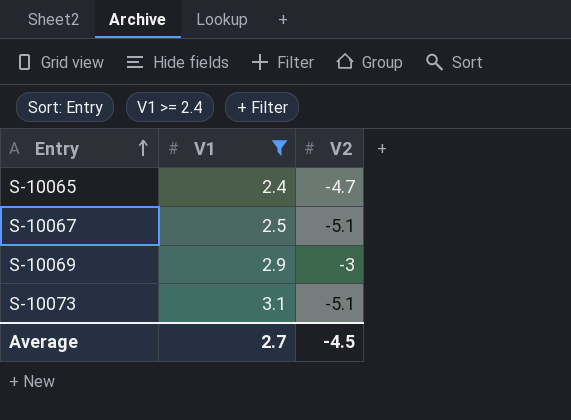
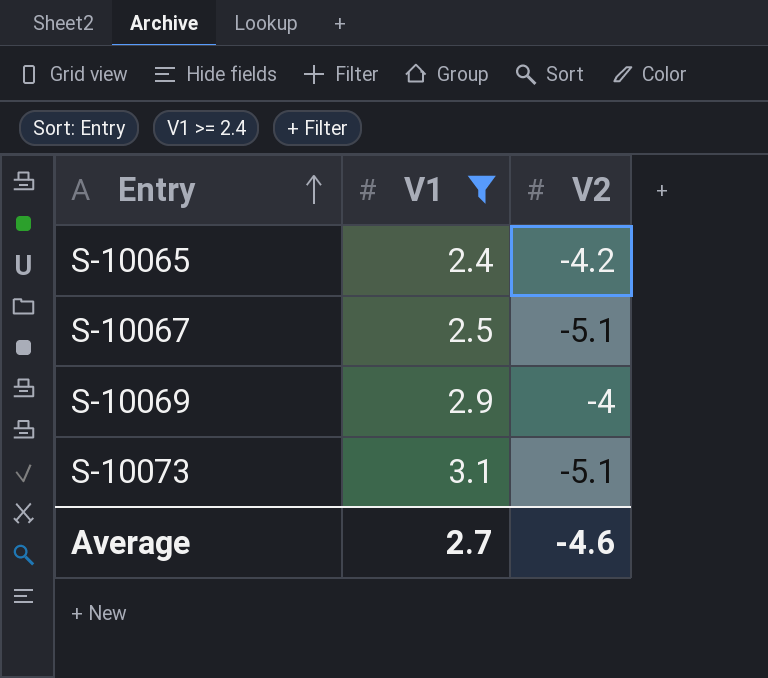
S-10065 | V2: -4.7 -> -4.2
S-10069 | V2: -3 -> -4
Average | V2: -4.5 -> -4.6

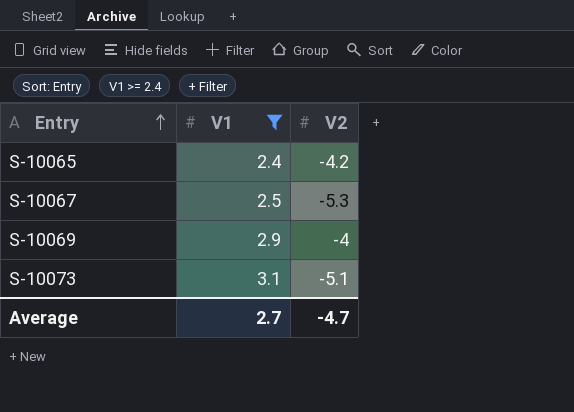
S-10067 | V2: -5.1 -> -5.3
Average | V2: -4.6 -> -4.7

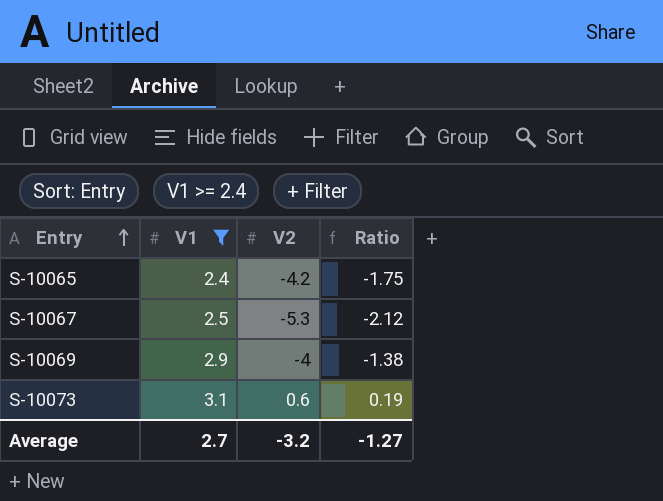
column Ratio | formula: none -> [V2] / [V1]
S-10073 | V2: -5.1 -> 0.6
Average | V2: -4.7 -> -3.2

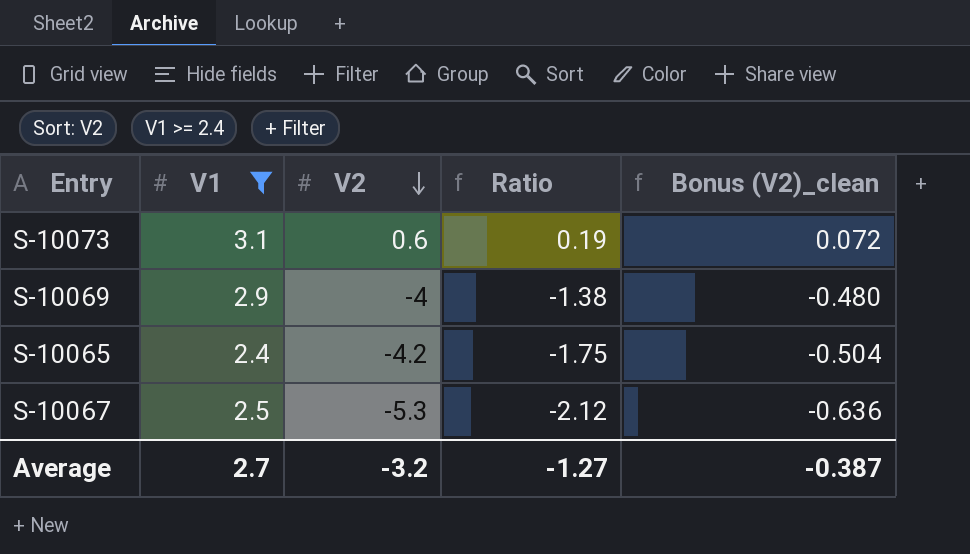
row order: Entry ascending -> V2 descending
column Bonus (V2)_clean | formula: none -> [V2] * 0.12

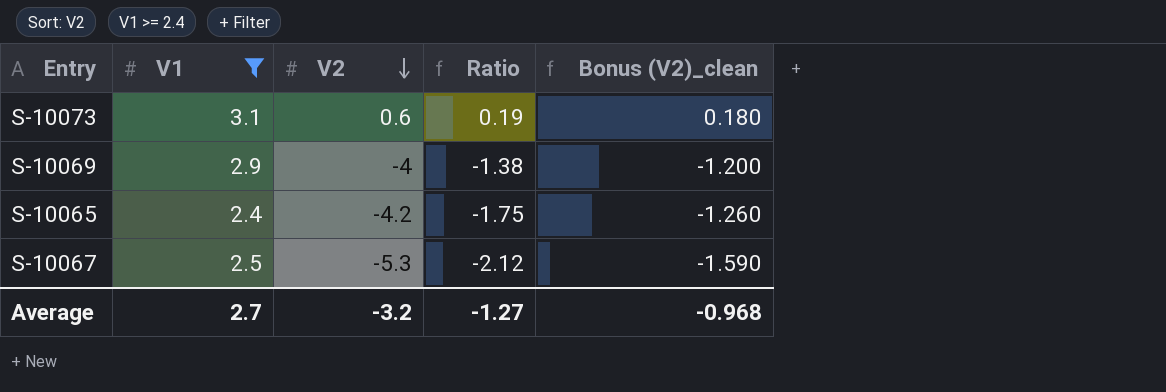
column Bonus (V2)_clean | formula: [V2] * 0.12 -> [V2] * 0.3
Average | Bonus (V2)_clean: -0.387 -> -0.968

